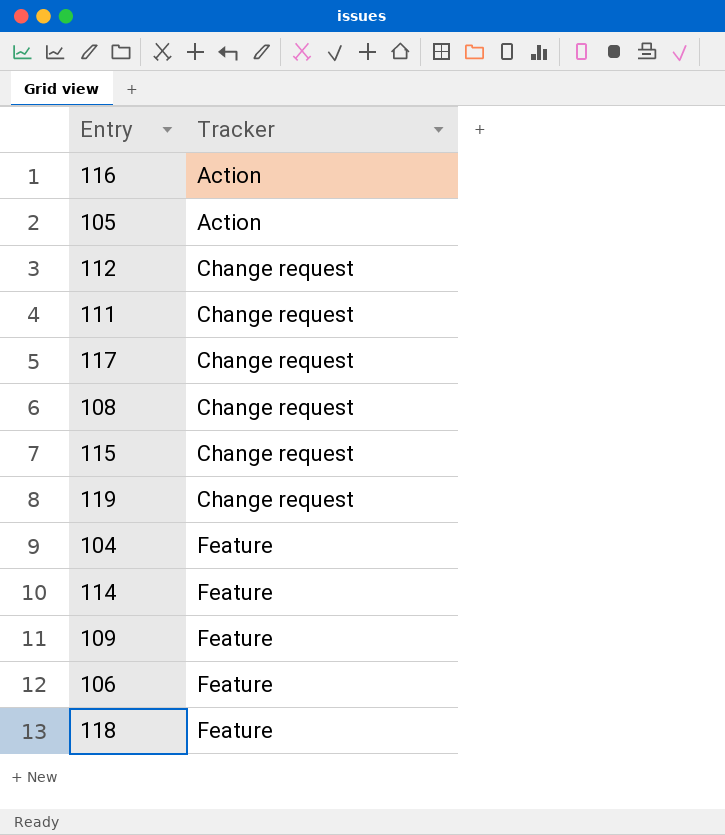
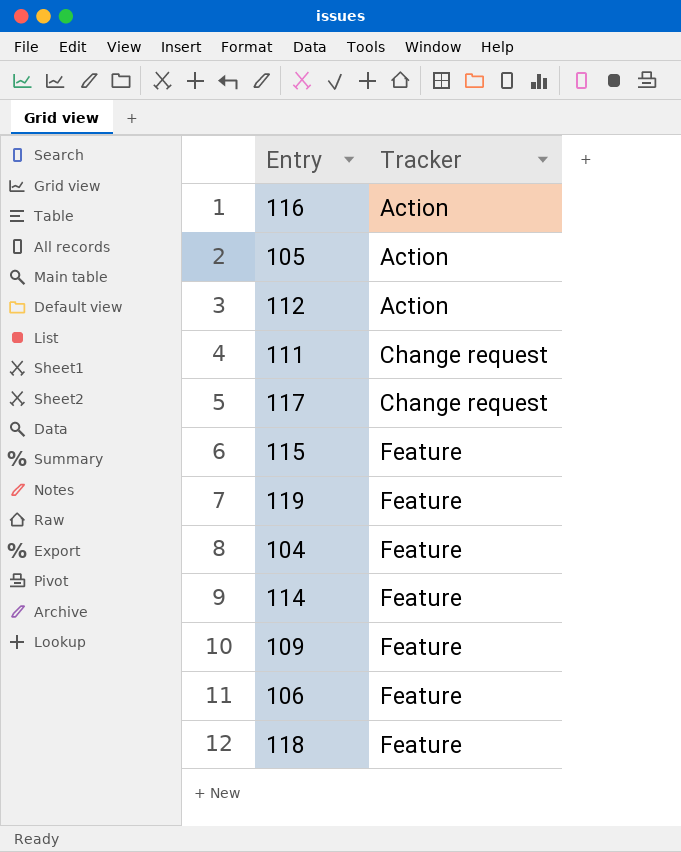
row 108: Change request -> none
112 | Tracker: Change request -> Action
115 | Tracker: Change request -> Feature
119 | Tracker: Change request -> Feature

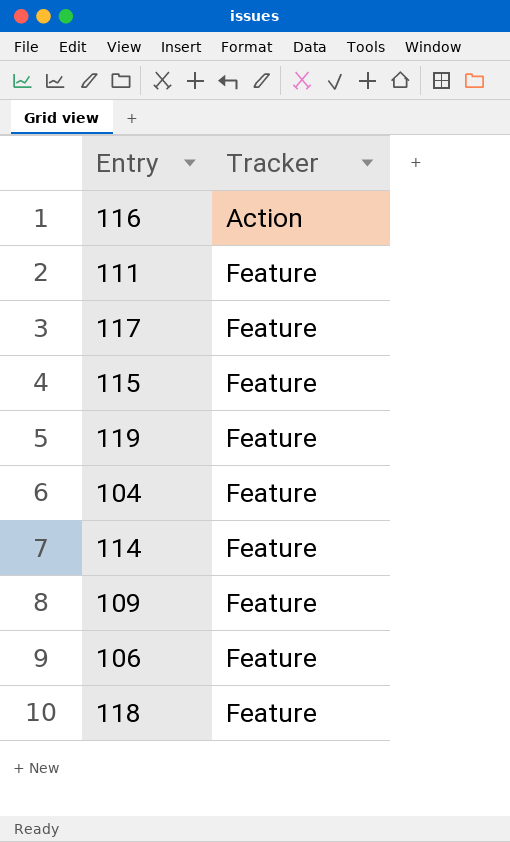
row 105: Action -> none
row 112: Action -> none
111 | Tracker: Change request -> Feature
117 | Tracker: Change request -> Feature

